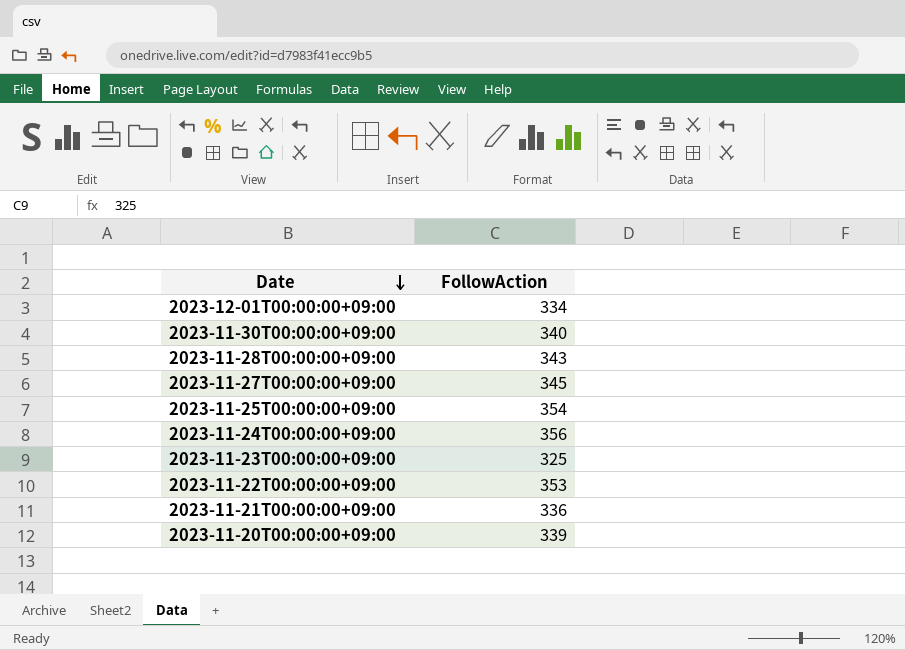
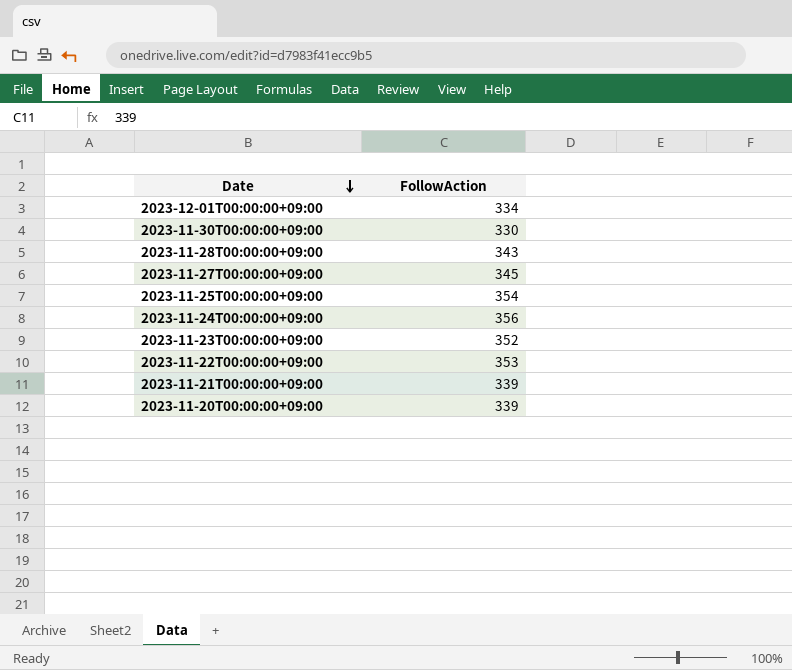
2023-11-30T00:00:00+09:00 | FollowAction: 340 -> 330
2023-11-23T00:00:00+09:00 | FollowAction: 325 -> 352
2023-11-21T00:00:00+09:00 | FollowAction: 336 -> 339

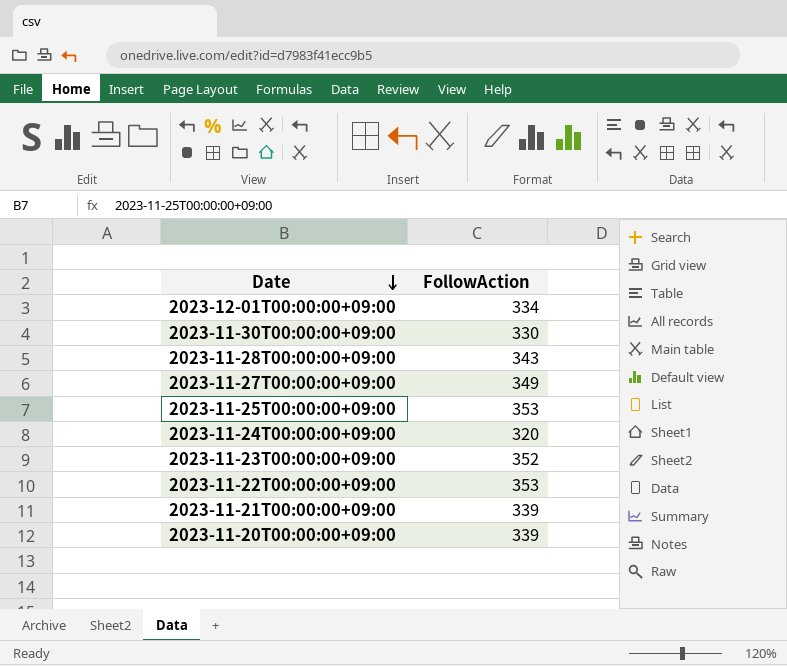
2023-11-27T00:00:00+09:00 | FollowAction: 345 -> 349
2023-11-25T00:00:00+09:00 | FollowAction: 354 -> 353
2023-11-24T00:00:00+09:00 | FollowAction: 356 -> 320

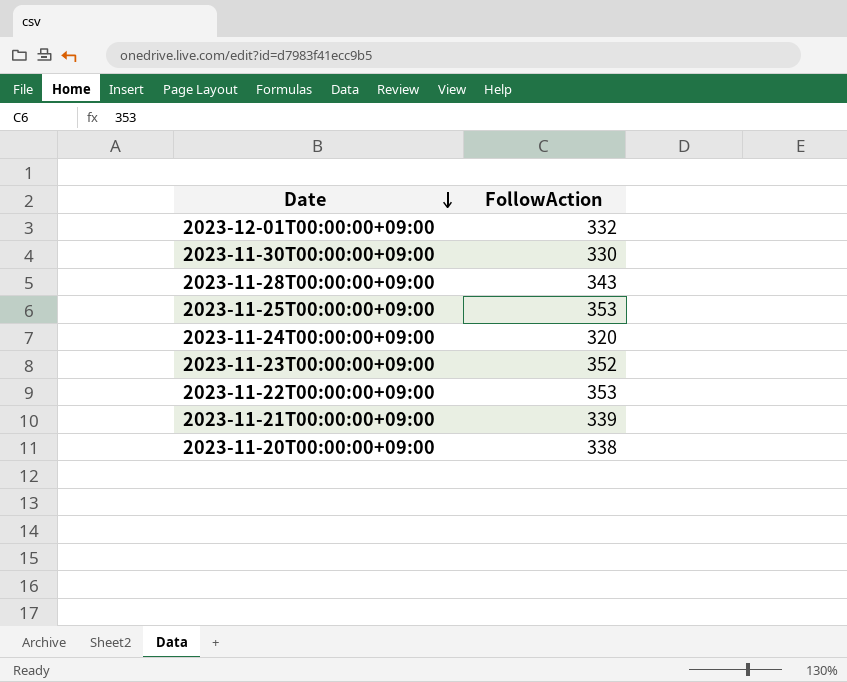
row 2023-11-27T00:00:00+09:00: 349 -> none
2023-12-01T00:00:00+09:00 | FollowAction: 334 -> 332
2023-11-20T00:00:00+09:00 | FollowAction: 339 -> 338

